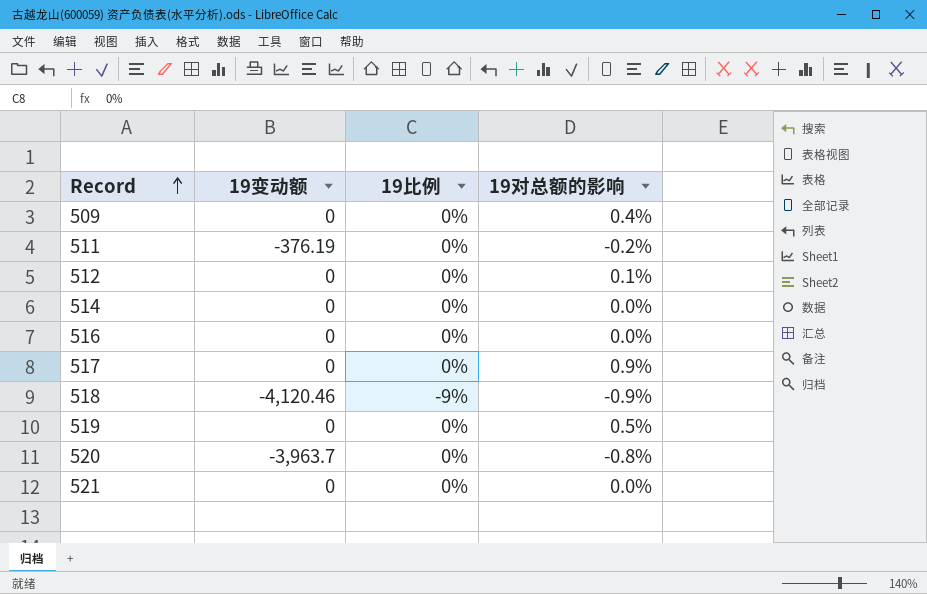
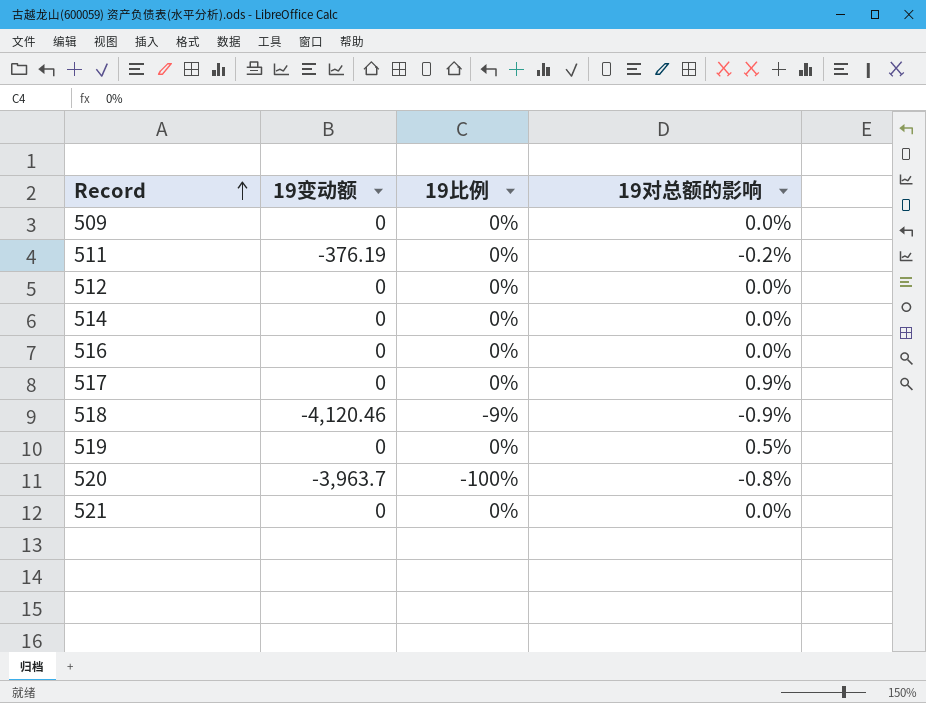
509 | 19对总额的影响: 0.4% -> 0.0%
512 | 19对总额的影响: 0.1% -> 0.0%
520 | 19比例: 0% -> -100%

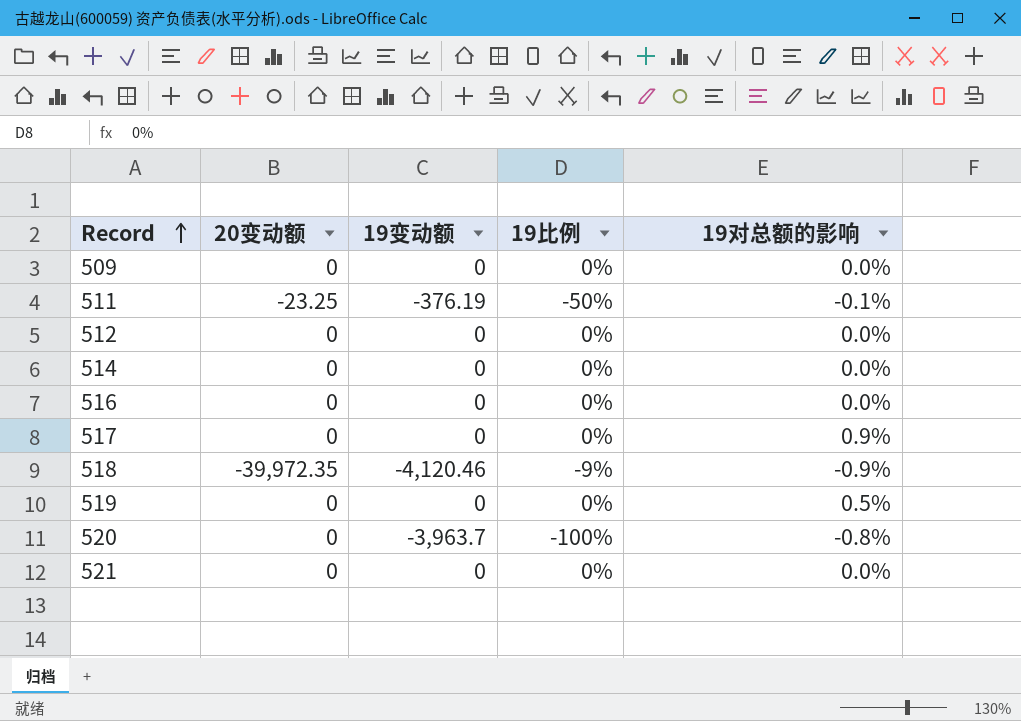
column 20变动额 | position: none -> 2
511 | 19比例: 0% -> -50%
511 | 19对总额的影响: -0.2% -> -0.1%

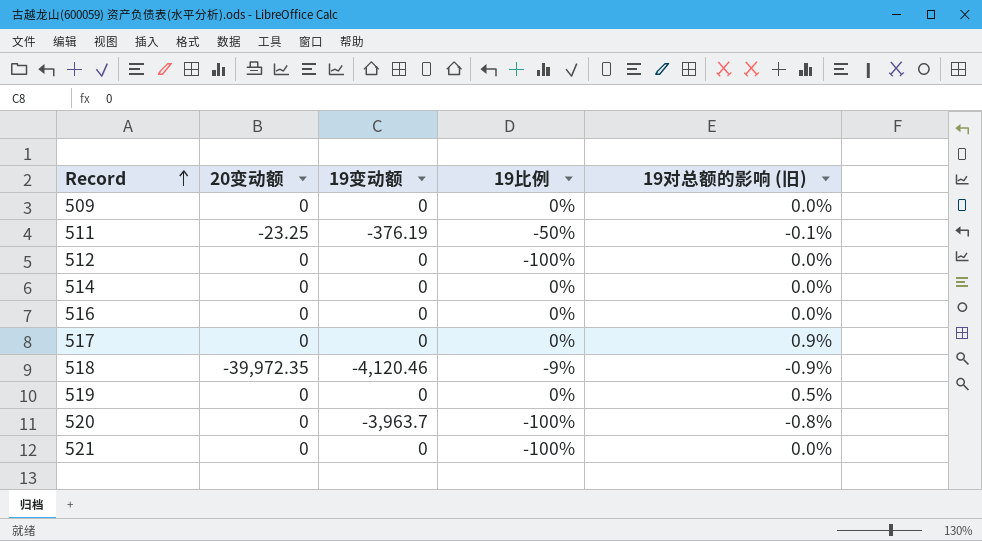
column name: 19对总额的影响 -> 19对总额的影响 (旧)
512 | 19比例: 0% -> -100%
521 | 19比例: 0% -> -100%

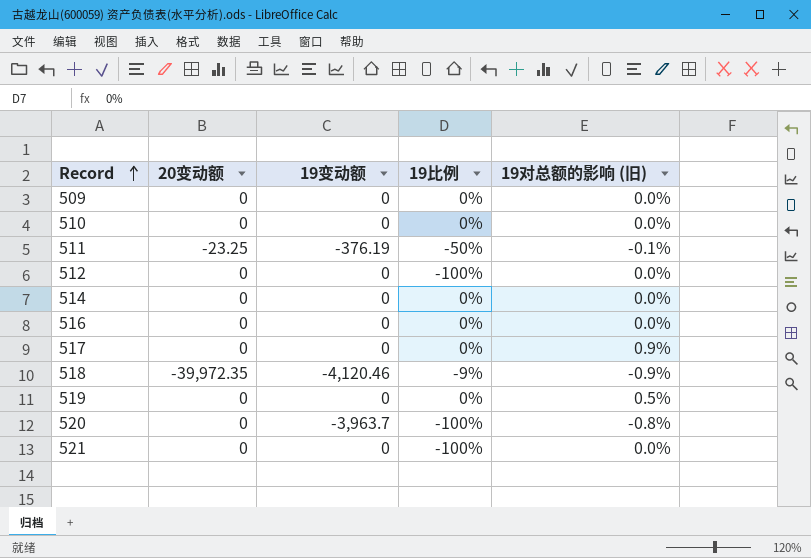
row 510: none -> 0 | 0 | 0% | 0.0%

